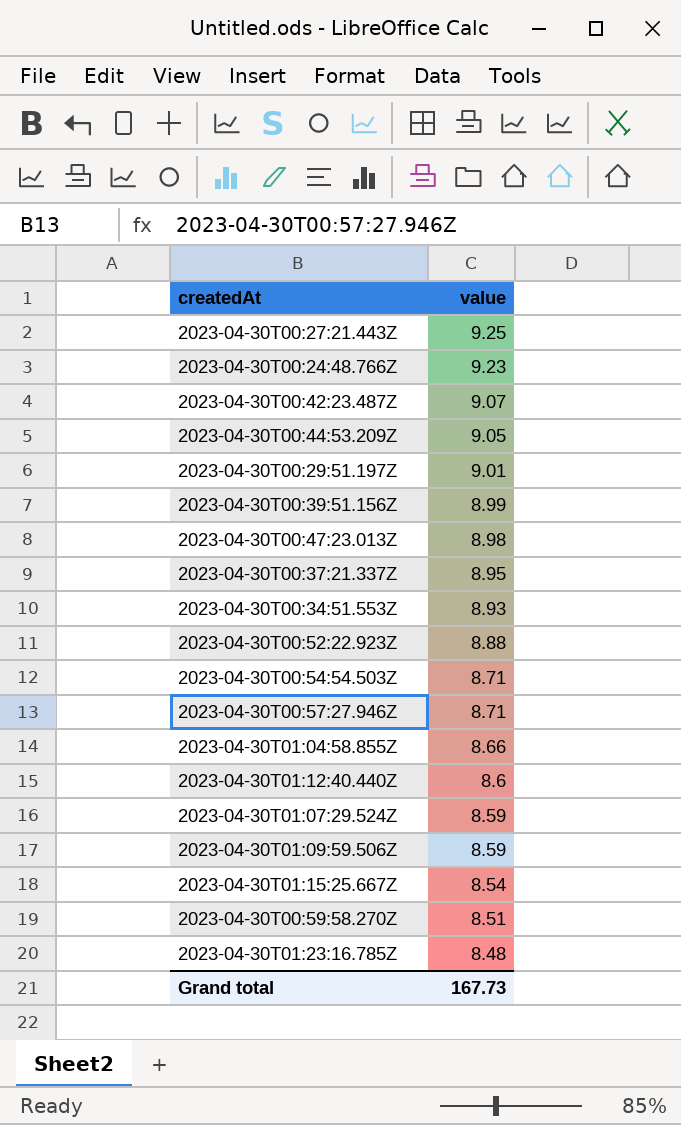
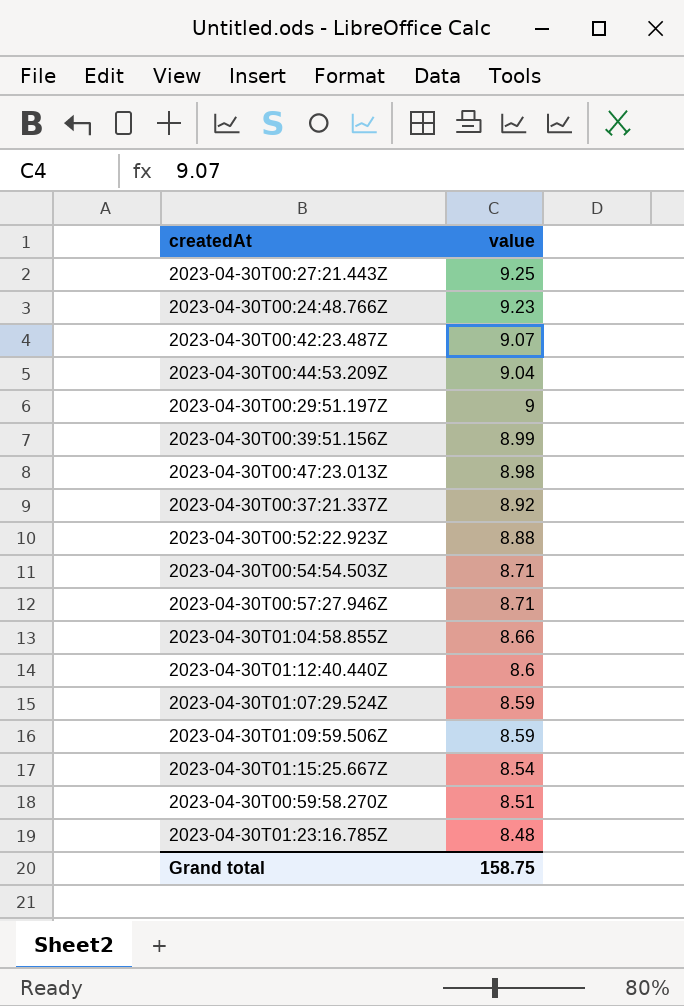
row 2023-04-30T00:34:51.553Z: 8.93 -> none
2023-04-30T00:44:53.209Z | value: 9.05 -> 9.04
2023-04-30T00:29:51.197Z | value: 9.01 -> 9
2023-04-30T00:37:21.337Z | value: 8.95 -> 8.92
Grand total | value: 167.73 -> 158.75

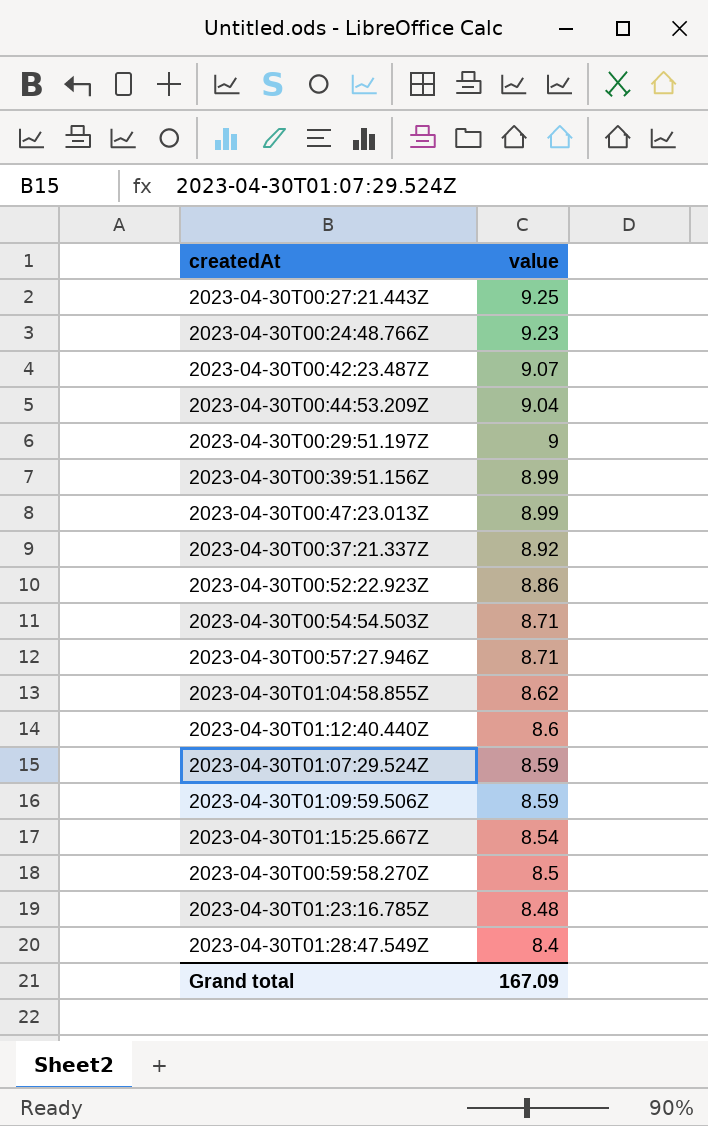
2023-04-30T00:47:23.013Z | value: 8.98 -> 8.99
2023-04-30T00:52:22.923Z | value: 8.88 -> 8.86
2023-04-30T01:04:58.855Z | value: 8.66 -> 8.62
2023-04-30T00:59:58.270Z | value: 8.51 -> 8.5
row 2023-04-30T01:28:47.549Z: none -> 8.4
Grand total | value: 158.75 -> 167.09

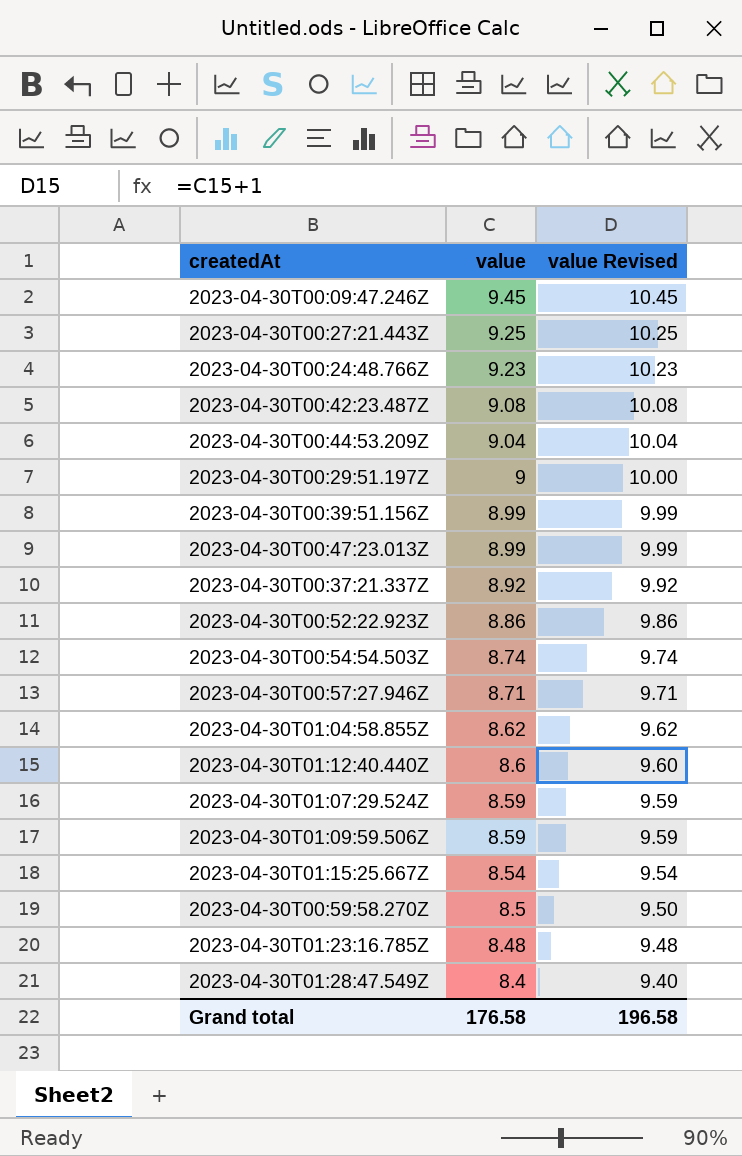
column value Revised | formula: none -> [value] + 1
row 2023-04-30T00:09:47.246Z: none -> 9.45 | 10.45
2023-04-30T00:42:23.487Z | value: 9.07 -> 9.08
2023-04-30T00:54:54.503Z | value: 8.71 -> 8.74
Grand total | value: 167.09 -> 176.58

